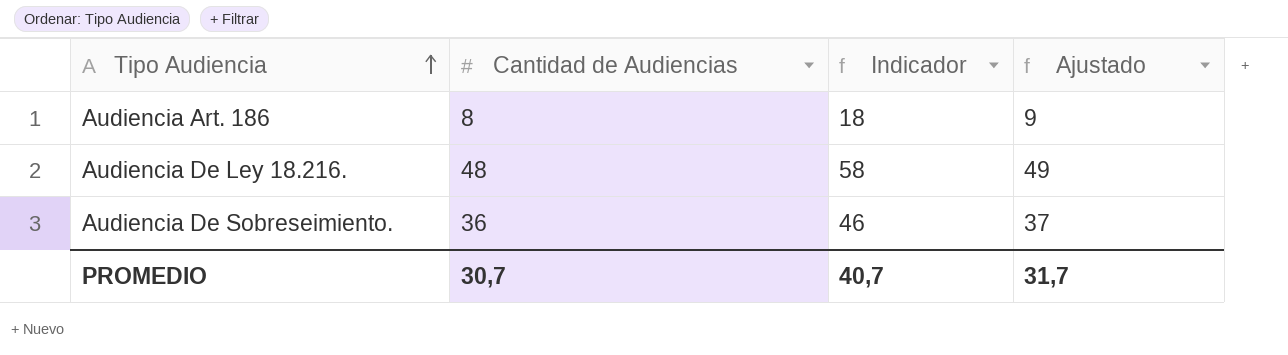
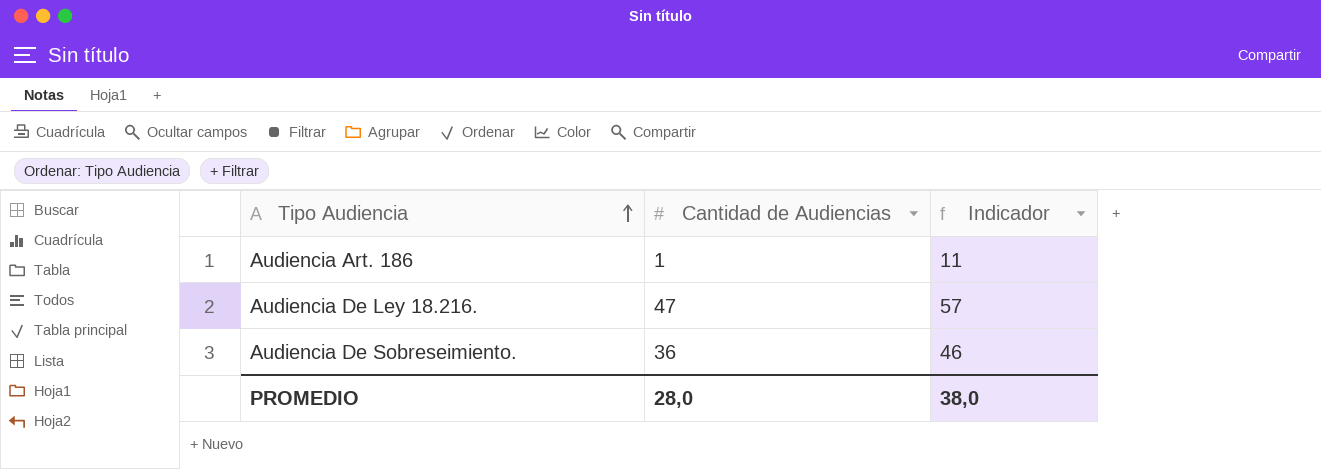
column Ajustado | formula: [Cantidad de Audiencias] + 1 -> none
Audiencia Art. 186 | Cantidad de Audiencias: 8 -> 1
Audiencia Art. 186 | Indicador: 18 -> 11
Audiencia De Ley 18.216. | Cantidad de Audiencias: 48 -> 47
Audiencia De Ley 18.216. | Indicador: 58 -> 57
PROMEDIO | Cantidad de Audiencias: 30,7 -> 28,0
PROMEDIO | Indicador: 40,7 -> 38,0

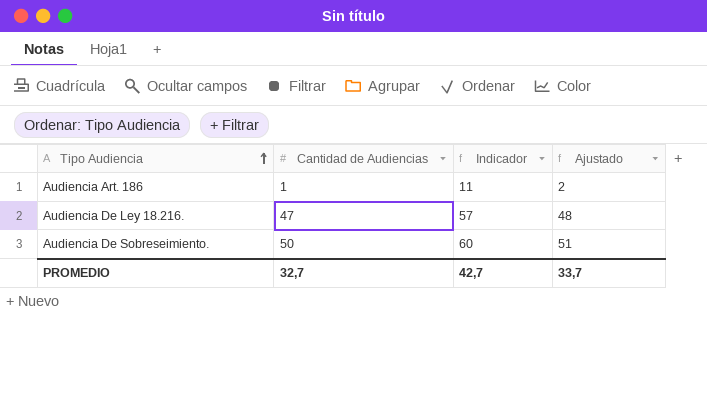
column Ajustado | formula: none -> [Cantidad de Audiencias] + 1
Audiencia De Sobreseimiento. | Cantidad de Audiencias: 36 -> 50
Audiencia De Sobreseimiento. | Indicador: 46 -> 60
PROMEDIO | Cantidad de Audiencias: 28,0 -> 32,7
PROMEDIO | Indicador: 38,0 -> 42,7

